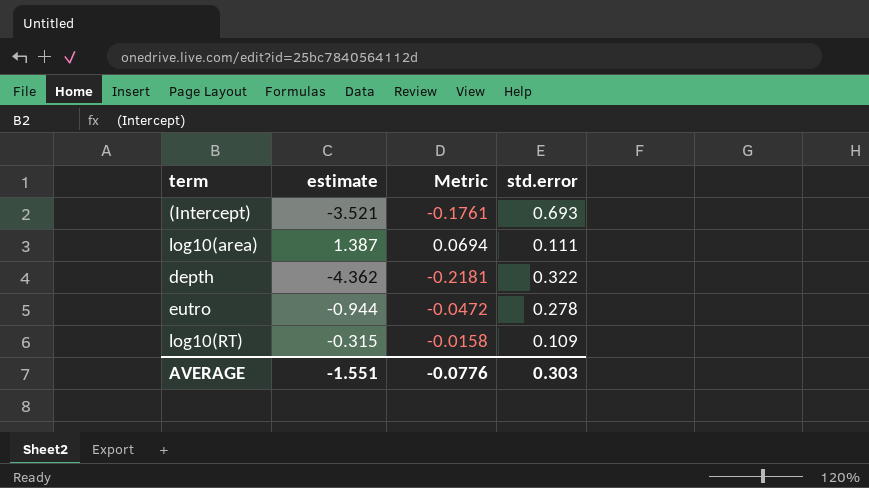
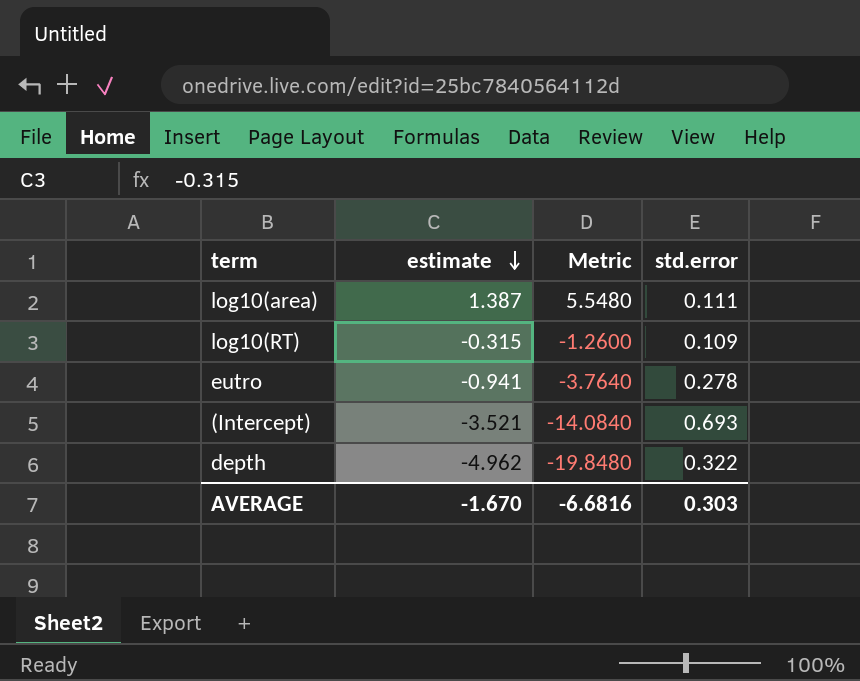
row order: none -> estimate descending
column Metric | formula: [estimate] * 0.05 -> [estimate] * 4
eutro | estimate: -0.944 -> -0.941
depth | estimate: -4.362 -> -4.962
AVERAGE | estimate: -1.551 -> -1.670
AVERAGE | Metric: -0.0776 -> -6.6816

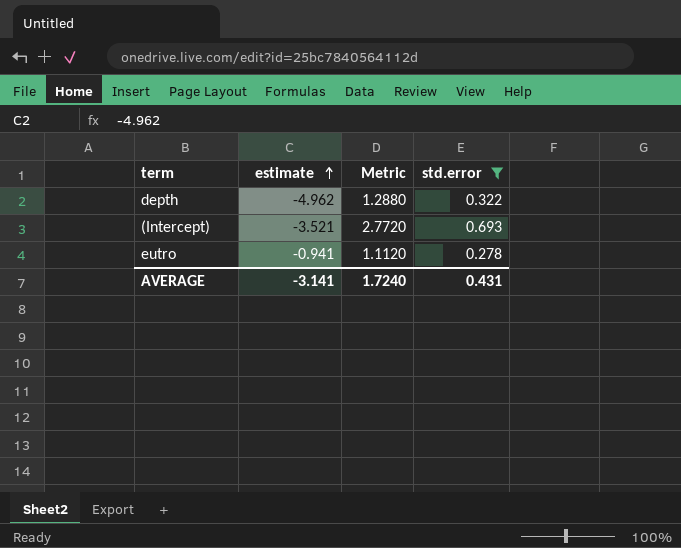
filter: none -> std.error >= 0.278
row order: estimate descending -> estimate ascending
column Metric | formula: [estimate] * 4 -> [std.error] * 4
AVERAGE | estimate: -1.670 -> -3.141
AVERAGE | Metric: -6.6816 -> 1.7240
AVERAGE | std.error: 0.303 -> 0.431

